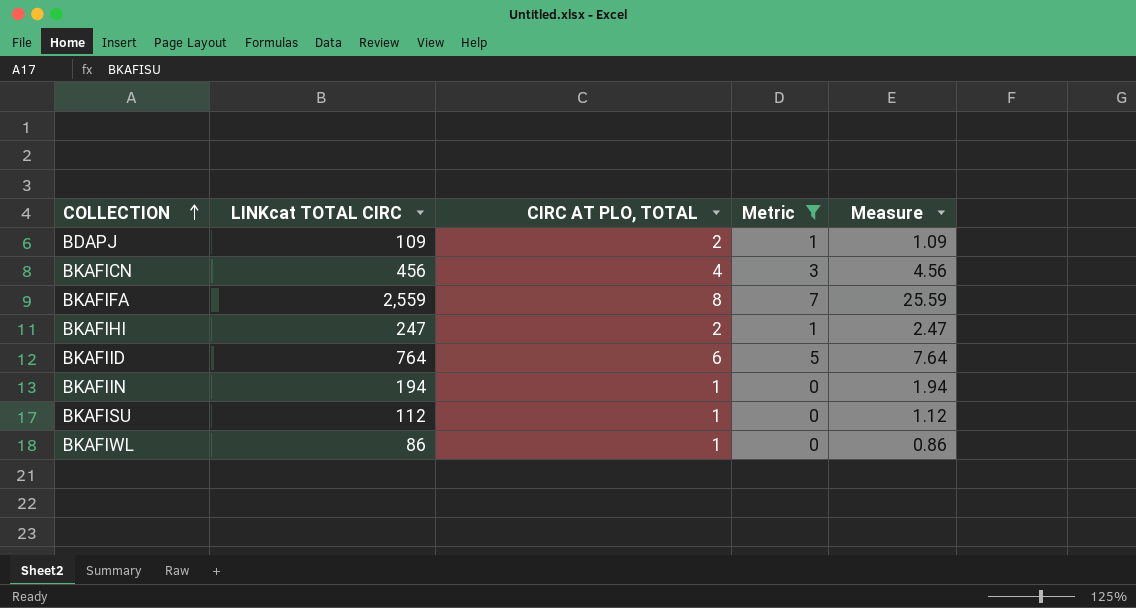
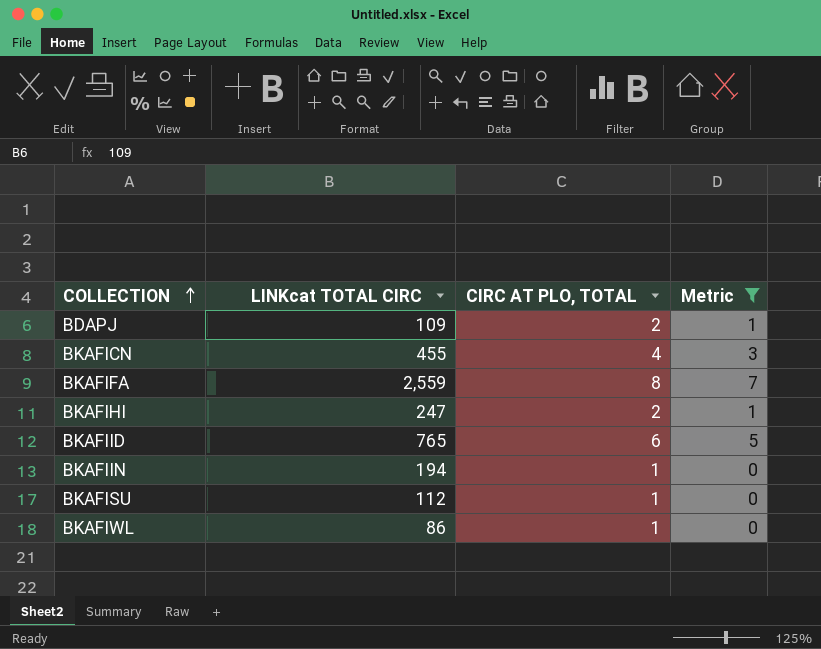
column Measure | formula: [LINKcat TOTAL CIRC] * 0.01 -> none
BKAFICN | LINKcat TOTAL CIRC: 456 -> 455
BKAFIID | LINKcat TOTAL CIRC: 764 -> 765

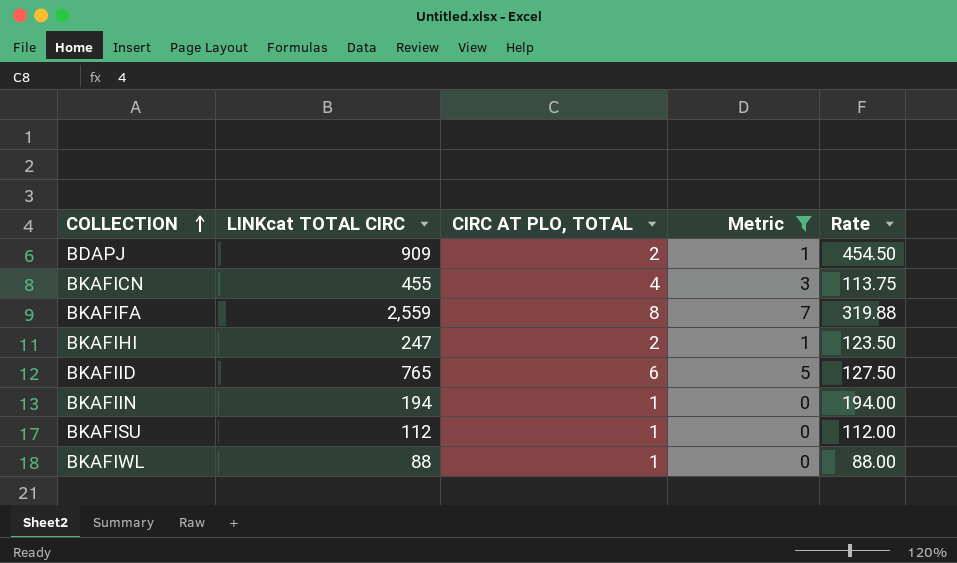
column Rate | formula: none -> [LINKcat TOTAL CIRC] / [CIRC AT PLO, TOTAL]
BDAPJ | LINKcat TOTAL CIRC: 109 -> 909
BKAFIWL | LINKcat TOTAL CIRC: 86 -> 88

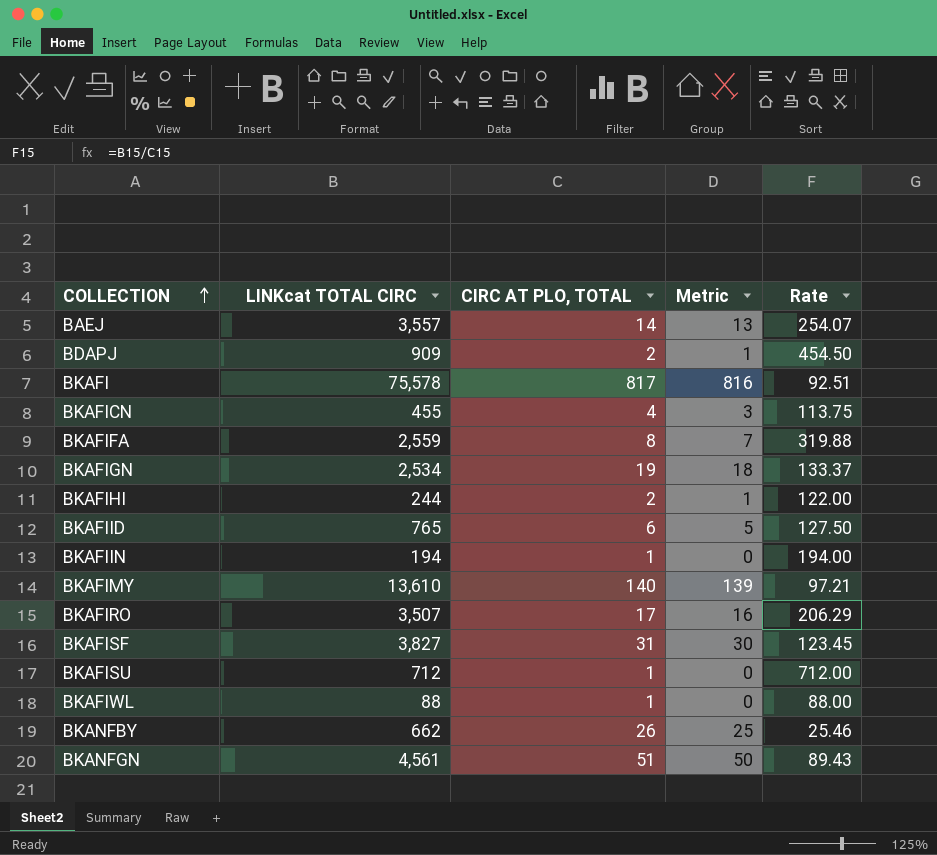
filter: Metric <= 7 -> none
BKAFIHI | LINKcat TOTAL CIRC: 247 -> 244
BKAFIHI | Rate: 123.50 -> 122.00
BKAFISU | LINKcat TOTAL CIRC: 112 -> 712
BKAFISU | Rate: 112.00 -> 712.00

